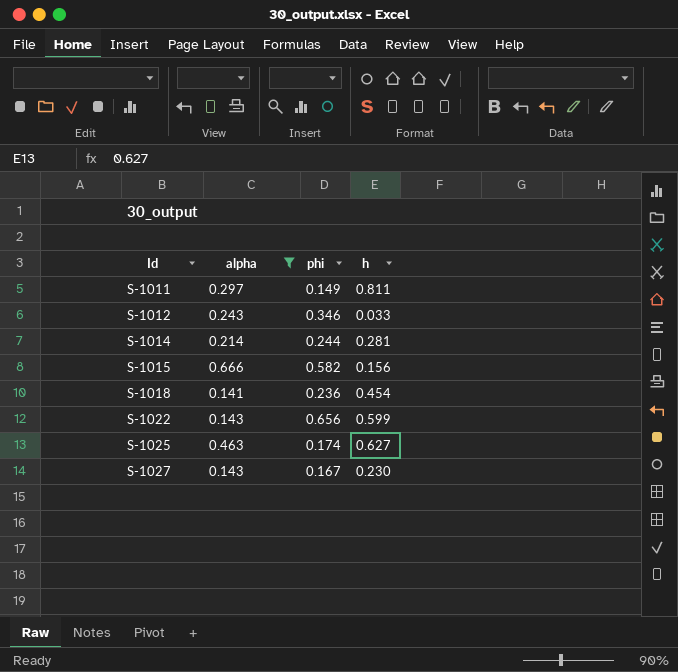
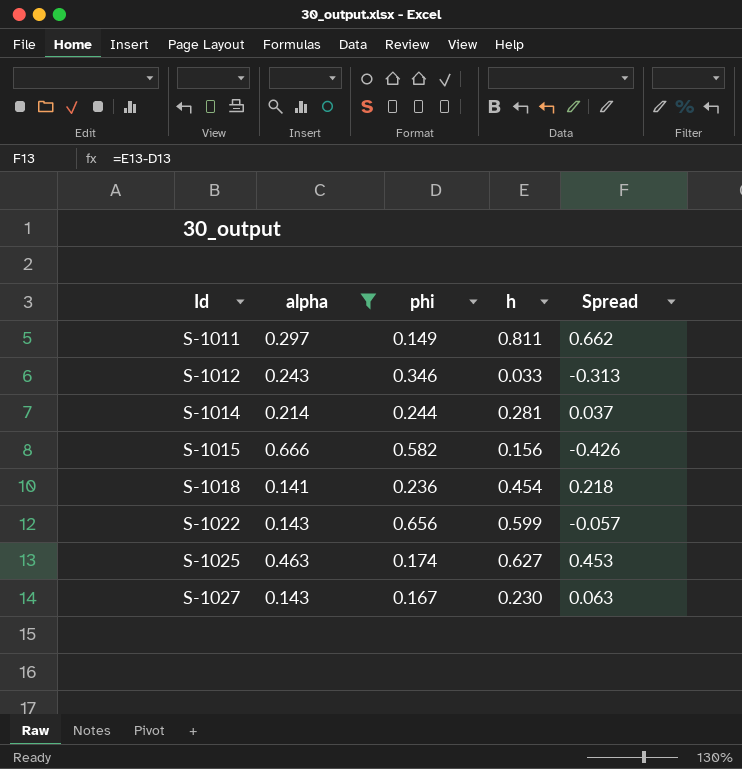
column Spread | formula: none -> [h] - [phi]

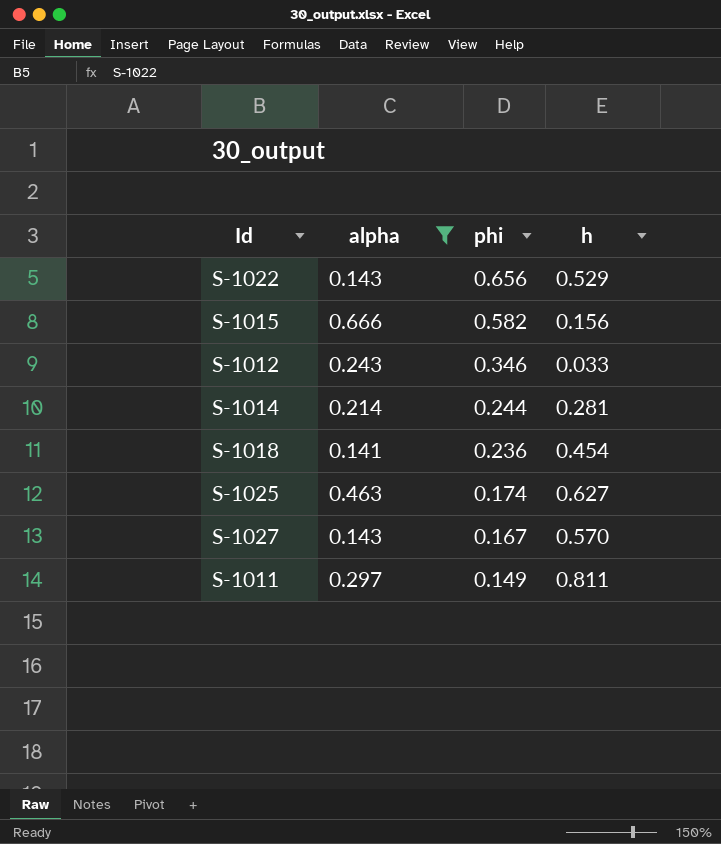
row order: Id ascending -> phi descending
column Spread | formula: [h] - [phi] -> none
S-1022 | h: 0.599 -> 0.529
S-1027 | h: 0.230 -> 0.570

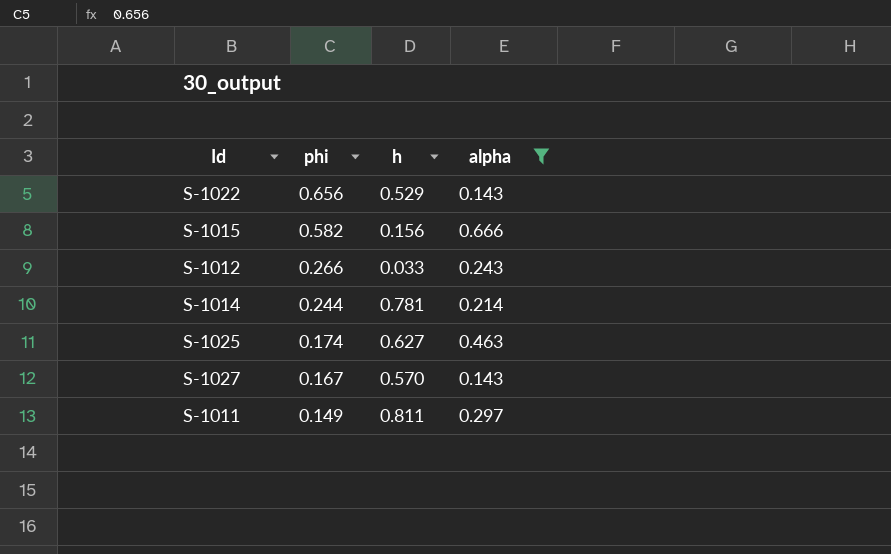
column alpha | position: 2 -> 4
row S-1018: 0.141 | 0.236 | 0.454 -> none
S-1012 | phi: 0.346 -> 0.266
S-1014 | h: 0.281 -> 0.781

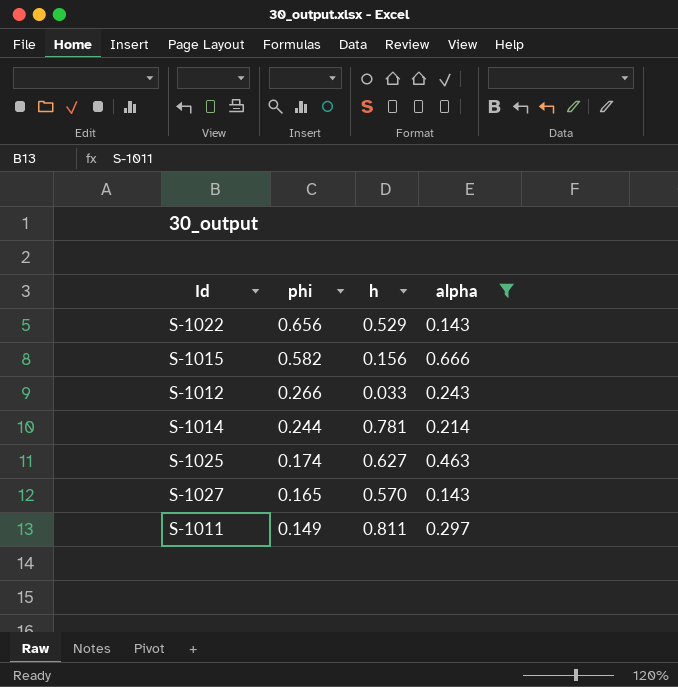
S-1027 | phi: 0.167 -> 0.165

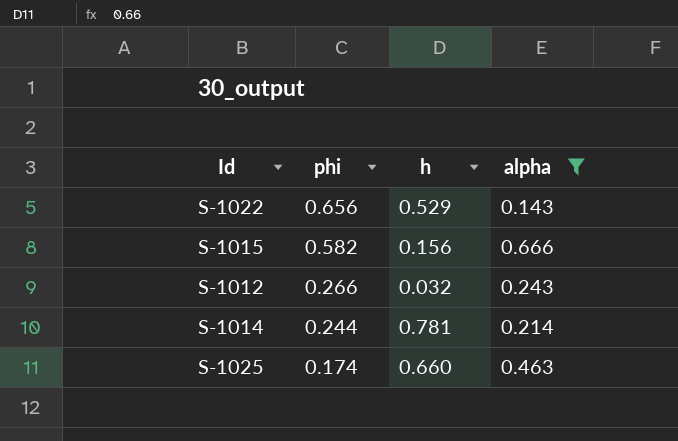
row S-1027: 0.165 | 0.570 | 0.143 -> none
row S-1011: 0.149 | 0.811 | 0.297 -> none
S-1012 | h: 0.033 -> 0.032
S-1025 | h: 0.627 -> 0.660

